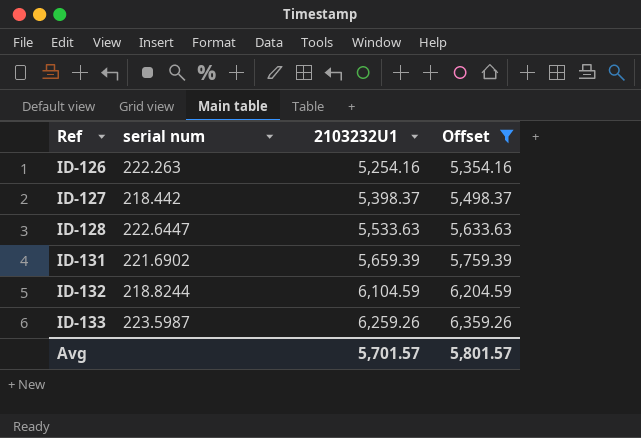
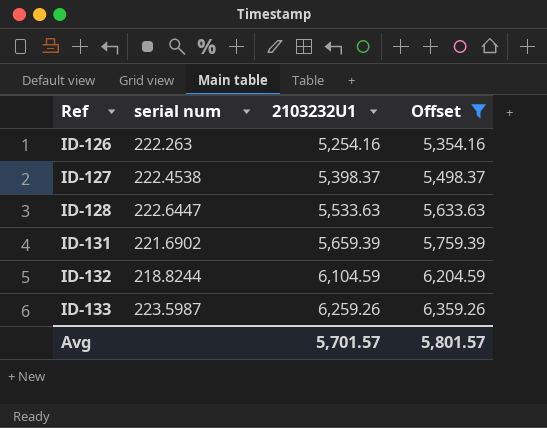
ID-127 | serial num: 218.442 -> 222.4538

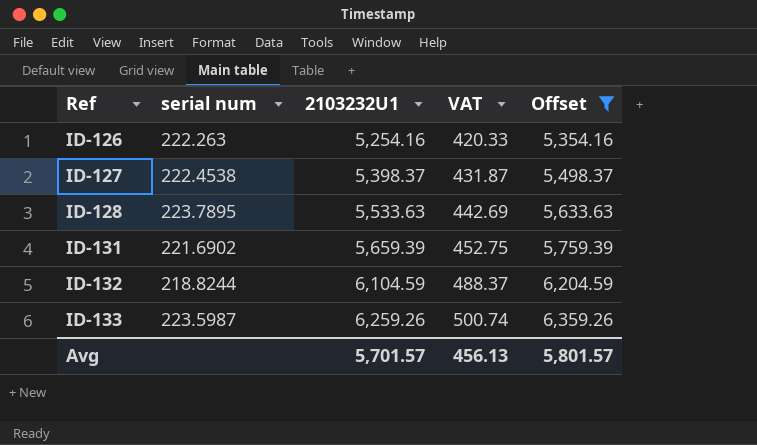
column VAT | formula: none -> [2103232U1] * 0.08
ID-128 | serial num: 222.6447 -> 223.7895

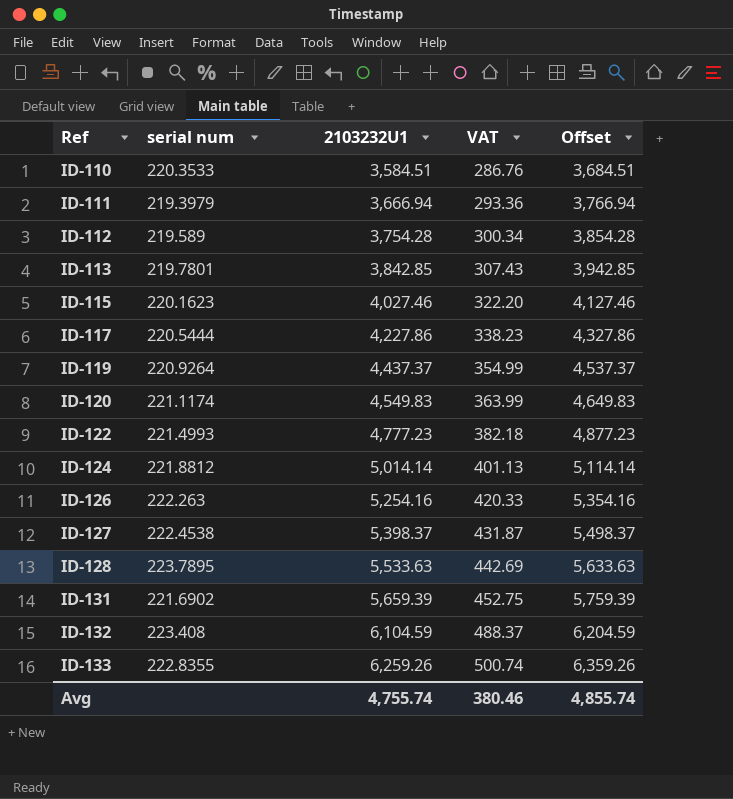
filter: Offset >= 5,354.16 -> none
ID-132 | serial num: 218.8244 -> 223.408
ID-133 | serial num: 223.5987 -> 222.8355
Avg | 2103232U1: 5,701.57 -> 4,755.74
Avg | VAT: 456.13 -> 380.46
Avg | Offset: 5,801.57 -> 4,855.74

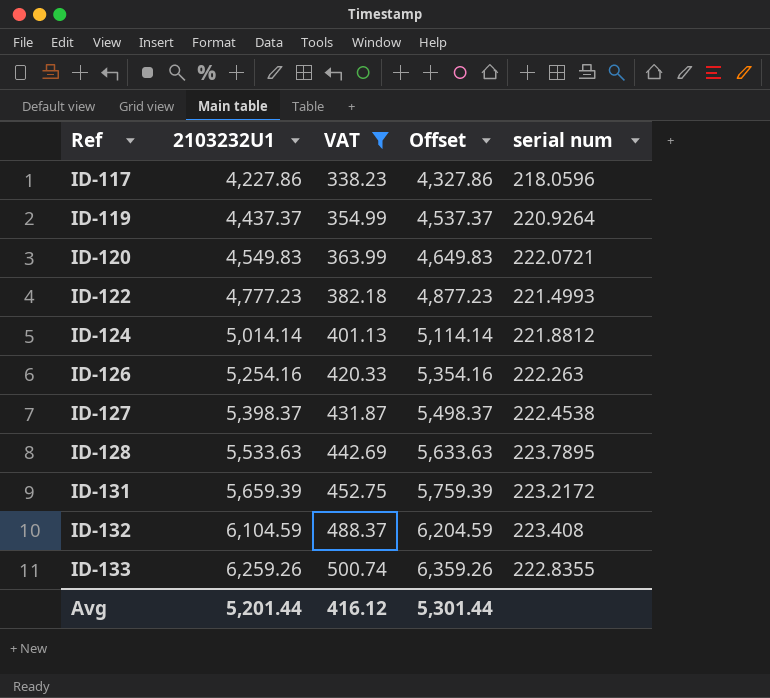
filter: none -> VAT >= 338.23
column serial num | position: 2 -> 5
ID-117 | serial num: 220.5444 -> 218.0596
ID-120 | serial num: 221.1174 -> 222.0721
ID-131 | serial num: 221.6902 -> 223.2172
Avg | 2103232U1: 4,755.74 -> 5,201.44
Avg | VAT: 380.46 -> 416.12
Avg | Offset: 4,855.74 -> 5,301.44

